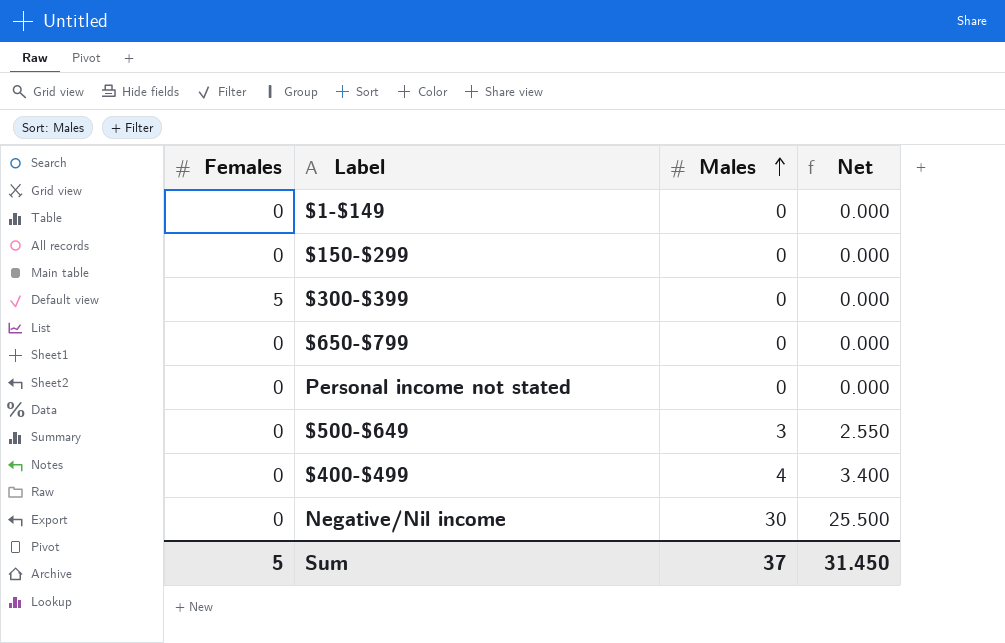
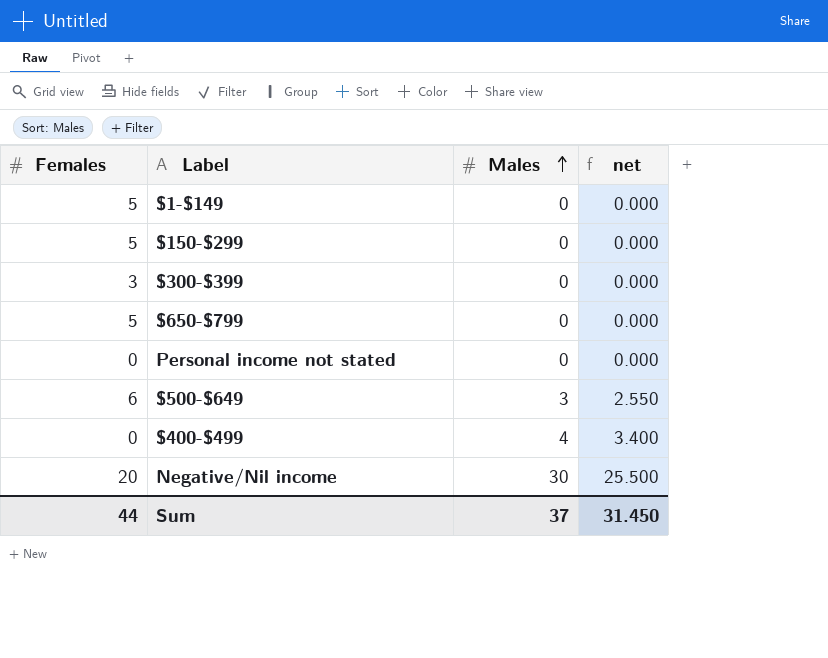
column name: Net -> net
$1-$149 | Females: 0 -> 5
$150-$299 | Females: 0 -> 5
$300-$399 | Females: 5 -> 3
$650-$799 | Females: 0 -> 5
$500-$649 | Females: 0 -> 6
Negative/Nil income | Females: 0 -> 20
Sum | Females: 5 -> 44

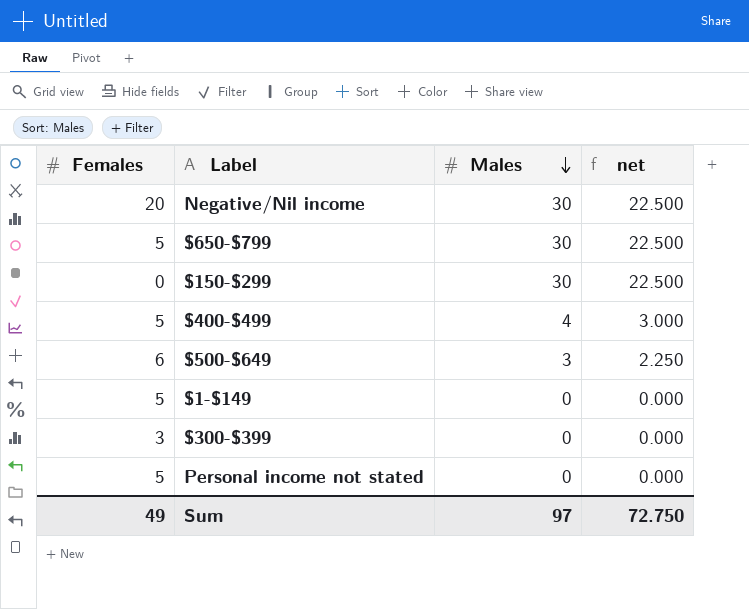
row order: Males ascending -> Males descending
column net | formula: [Males] * 0.85 -> [Males] * 0.75
$650-$799 | Males: 0 -> 30
$150-$299 | Females: 5 -> 0
$150-$299 | Males: 0 -> 30
$400-$499 | Females: 0 -> 5
Personal income not stated | Females: 0 -> 5
Sum | Females: 44 -> 49
Sum | Males: 37 -> 97
Sum | net: 31.450 -> 72.750

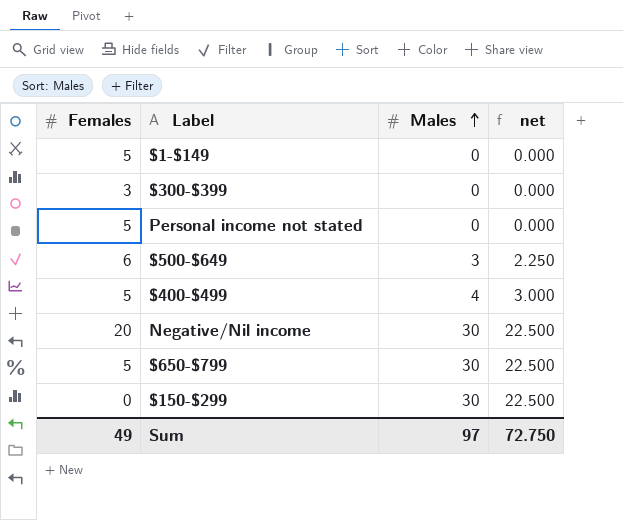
row order: Males descending -> Males ascending

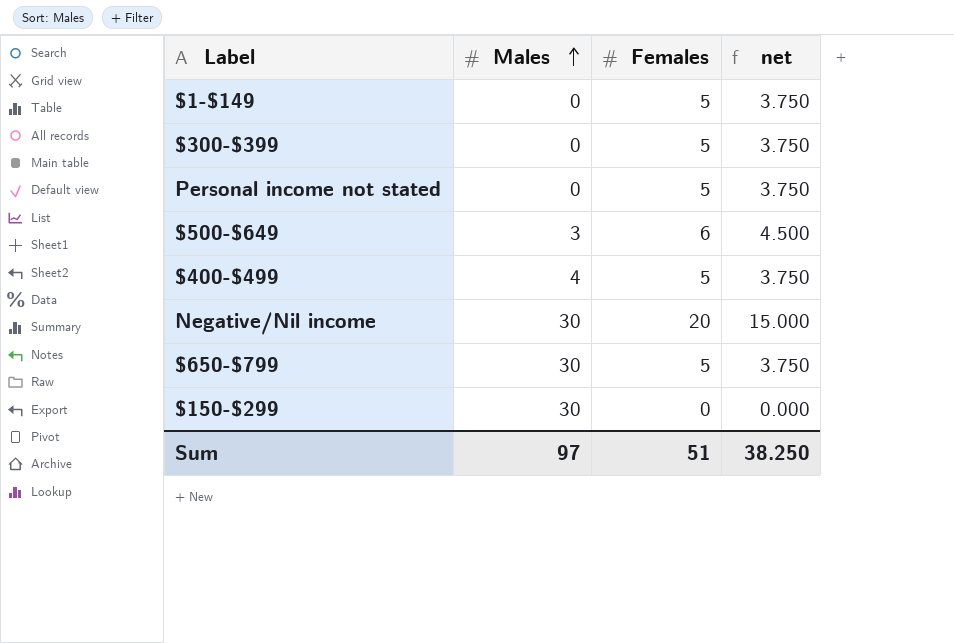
column Females | position: 1 -> 3
column net | formula: [Males] * 0.75 -> [Females] * 0.75
$300-$399 | Females: 3 -> 5
Sum | Females: 49 -> 51
Sum | net: 72.750 -> 38.250

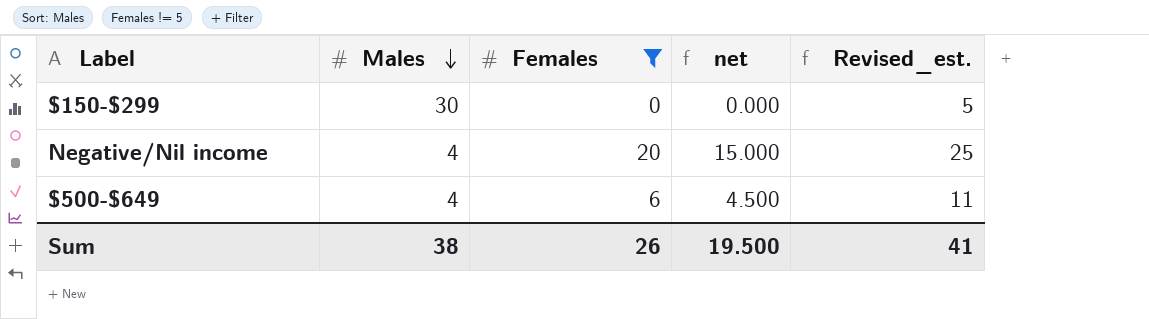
filter: none -> Females != 5
row order: Males ascending -> Males descending
column Revised_est. | formula: none -> [Females] + 5
Negative/Nil income | Males: 30 -> 4
$500-$649 | Males: 3 -> 4
Sum | Males: 97 -> 38
Sum | Females: 51 -> 26
Sum | net: 38.250 -> 19.500

